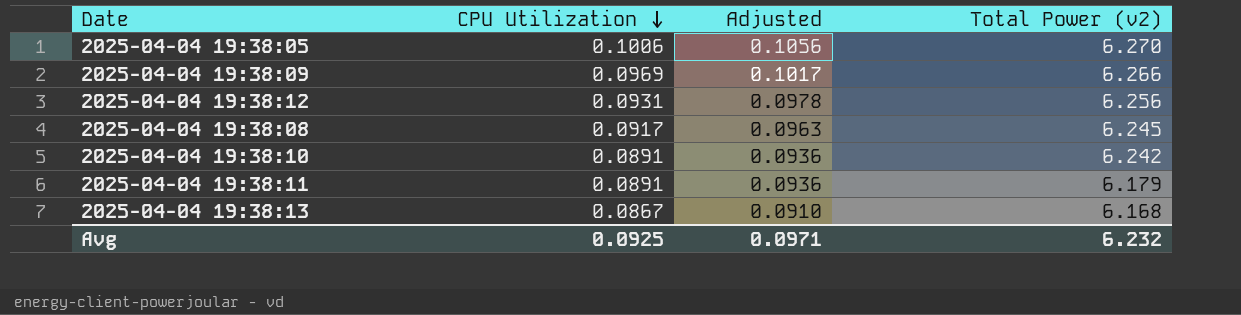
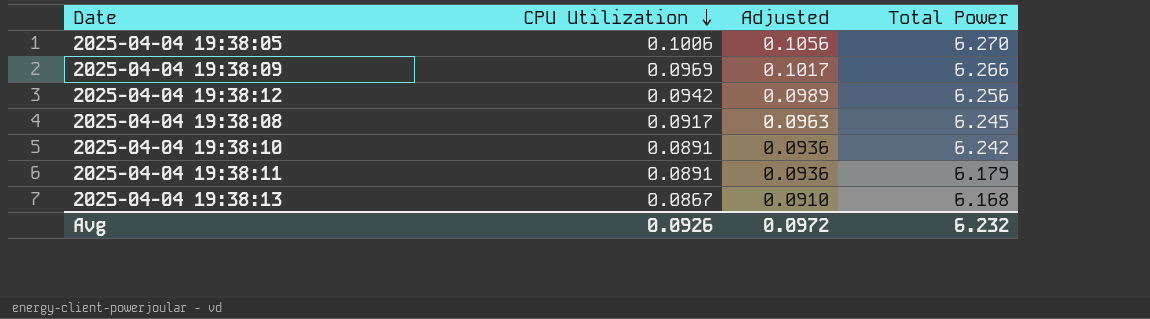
column name: Total Power (v2) -> Total Power
2025-04-04 19:38:12 | CPU Utilization: 0.0931 -> 0.0942
2025-04-04 19:38:12 | Adjusted: 0.0978 -> 0.0989
Avg | CPU Utilization: 0.0925 -> 0.0926
Avg | Adjusted: 0.0971 -> 0.0972

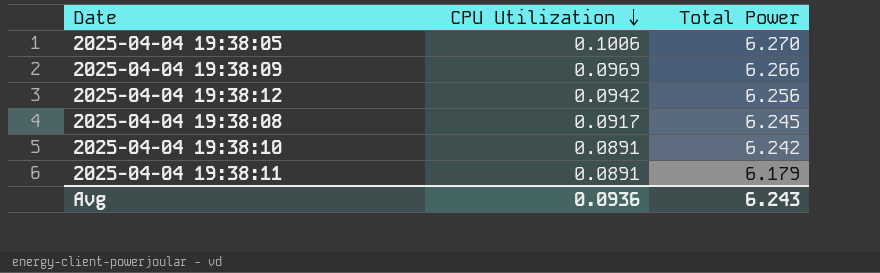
column Adjusted | formula: [CPU Utilization] * 1.05 -> none
row 2025-04-04 19:38:13: 0.0867 | 0.0910 | 6.168 -> none
Avg | CPU Utilization: 0.0926 -> 0.0936
Avg | Total Power: 6.232 -> 6.243

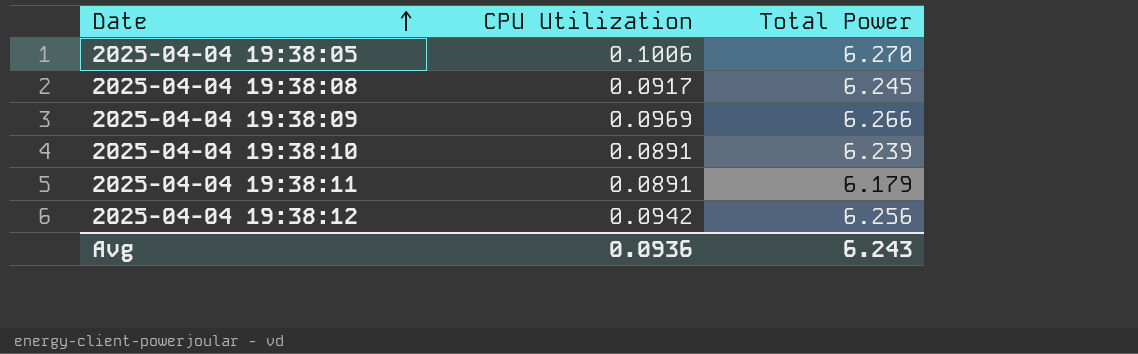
row order: CPU Utilization descending -> Date ascending
2025-04-04 19:38:10 | Total Power: 6.242 -> 6.239

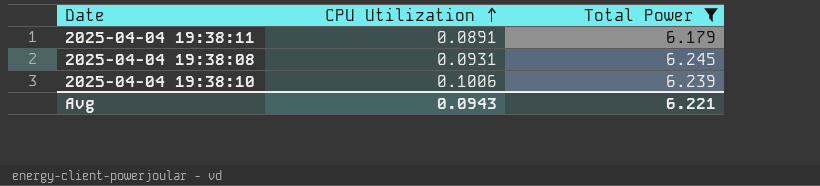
filter: none -> Total Power <= 6.245
row order: Date ascending -> CPU Utilization ascending
2025-04-04 19:38:08 | CPU Utilization: 0.0917 -> 0.0931
2025-04-04 19:38:10 | CPU Utilization: 0.0891 -> 0.1006
Avg | CPU Utilization: 0.0936 -> 0.0943
Avg | Total Power: 6.243 -> 6.221

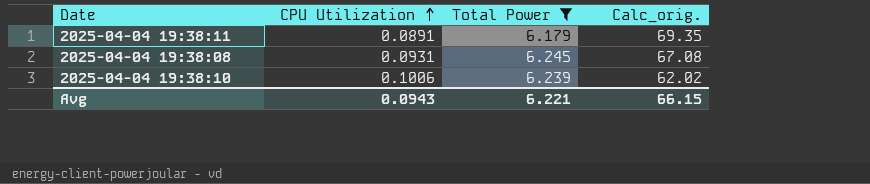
column Calc_orig. | formula: none -> [Total Power] / [CPU Utilization]

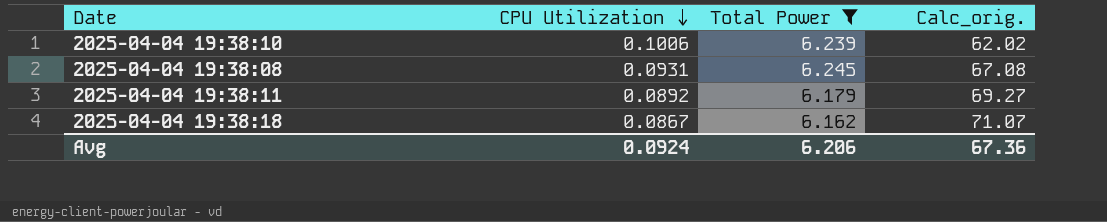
row order: CPU Utilization ascending -> CPU Utilization descending
2025-04-04 19:38:11 | CPU Utilization: 0.0891 -> 0.0892
2025-04-04 19:38:11 | Calc_orig.: 69.35 -> 69.27
row 2025-04-04 19:38:18: none -> 0.0867 | 6.162 | 71.07
Avg | CPU Utilization: 0.0943 -> 0.0924
Avg | Total Power: 6.221 -> 6.206
Avg | Calc_orig.: 66.15 -> 67.36

